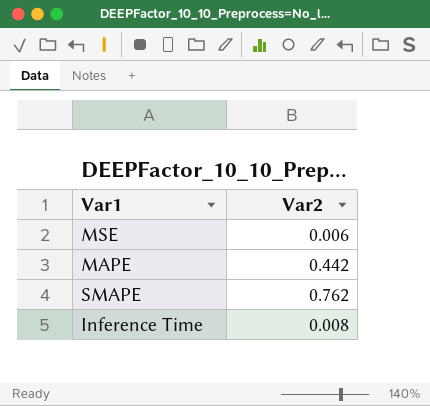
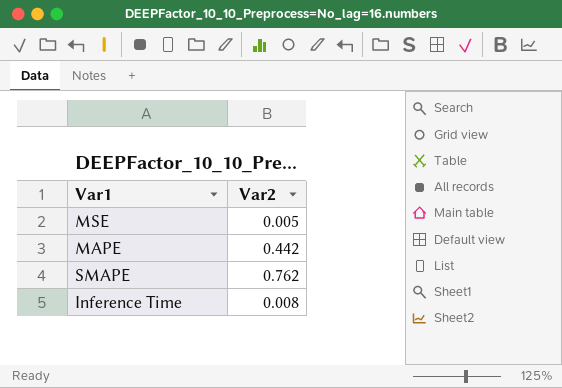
MSE | Var2: 0.006 -> 0.005

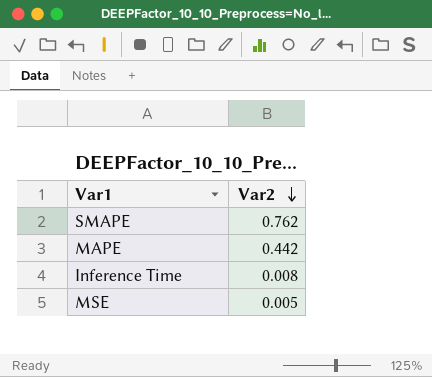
row order: none -> Var2 descending

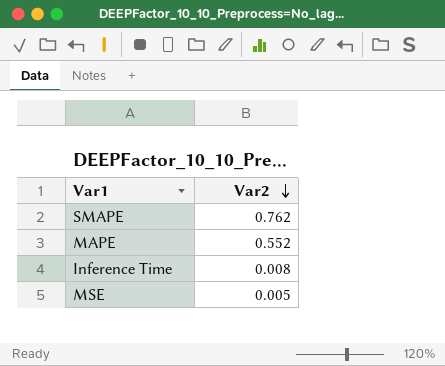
MAPE | Var2: 0.442 -> 0.552

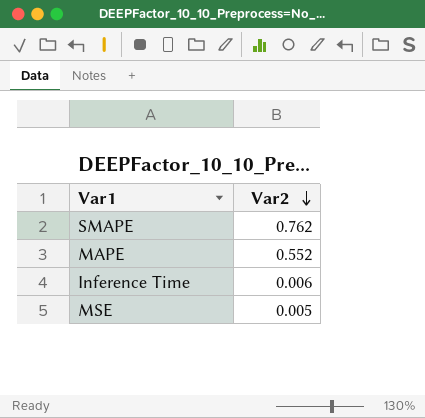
Inference Time | Var2: 0.008 -> 0.006

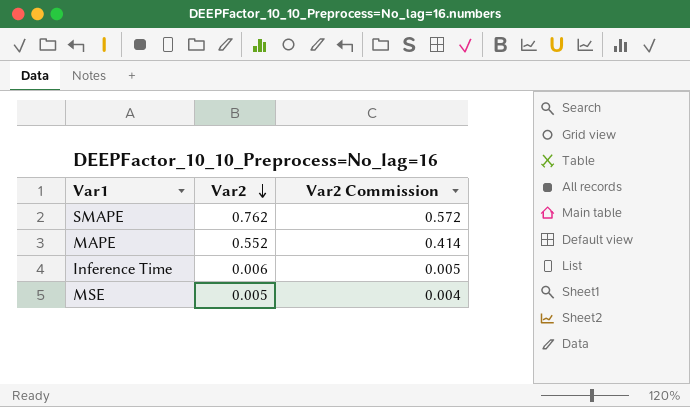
column Var2 Commission | formula: none -> [Var2] * 0.75

